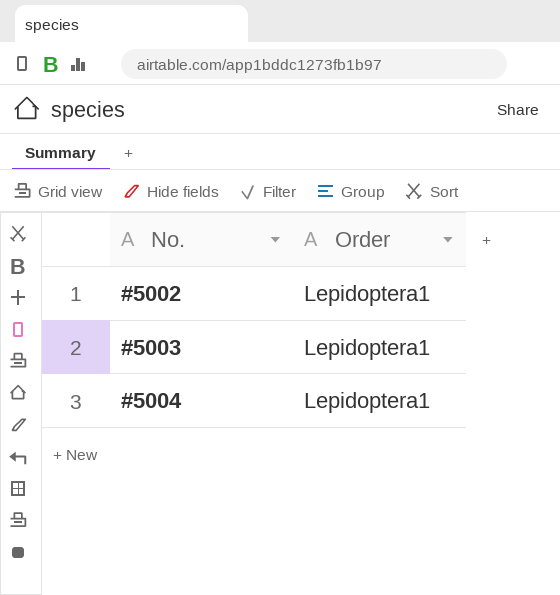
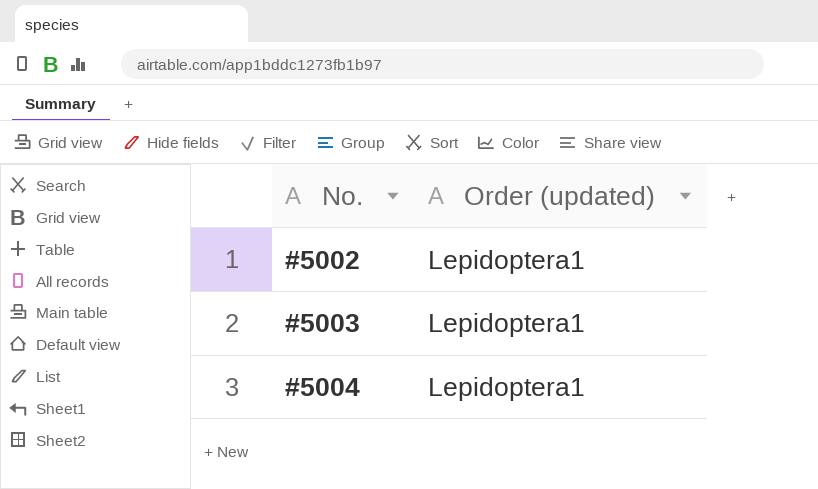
column name: Order -> Order (updated)

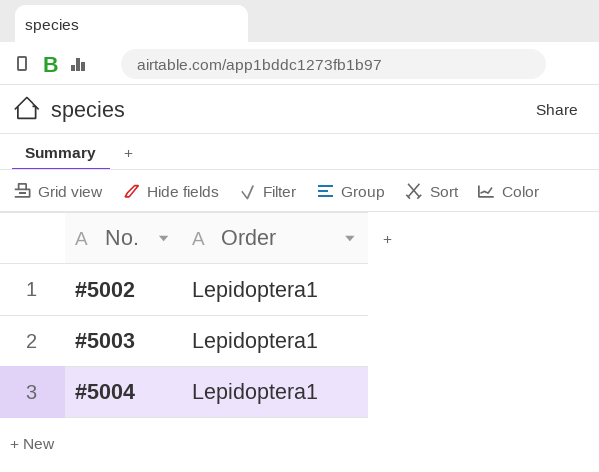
column name: Order (updated) -> Order

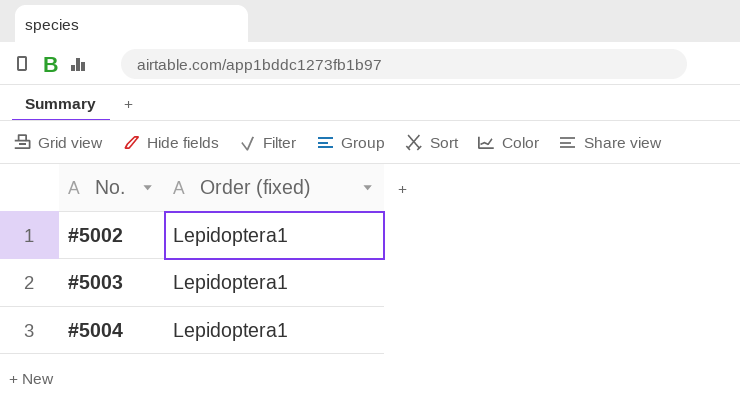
column name: Order -> Order (fixed)

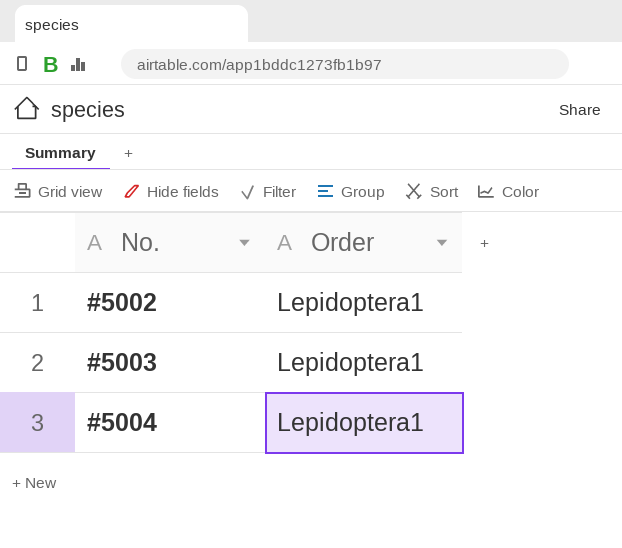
column name: Order (fixed) -> Order

